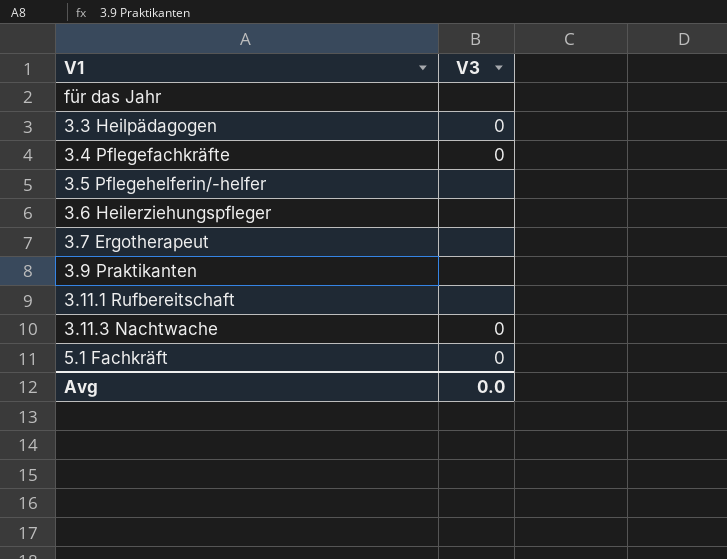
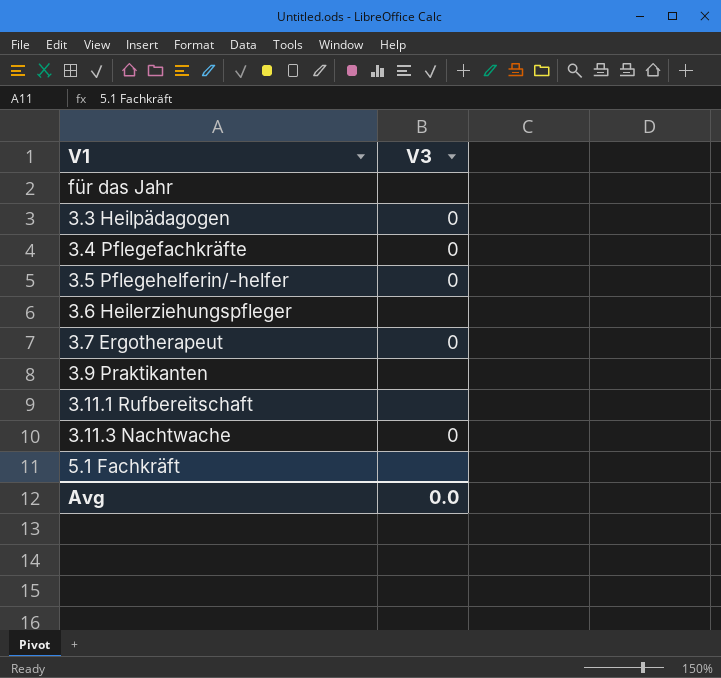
3.5 Pflegehelferin/-helfer | V3: none -> 0
3.7 Ergotherapeut | V3: none -> 0
5.1 Fachkräft | V3: 0 -> none

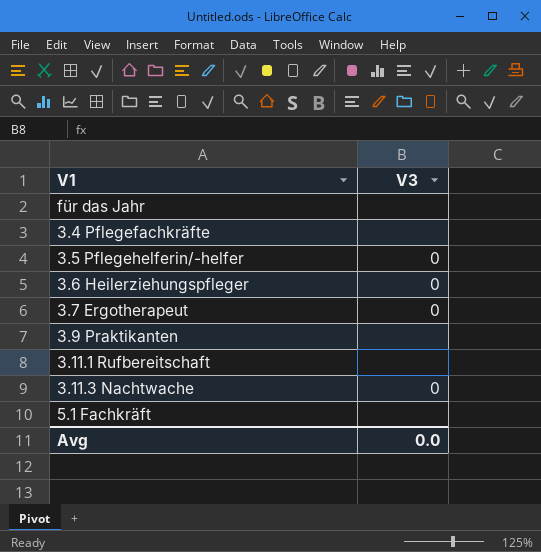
row 3.3 Heilpädagogen: 0 -> none
3.4 Pflegefachkräfte | V3: 0 -> none
3.6 Heilerziehungspfleger | V3: none -> 0

